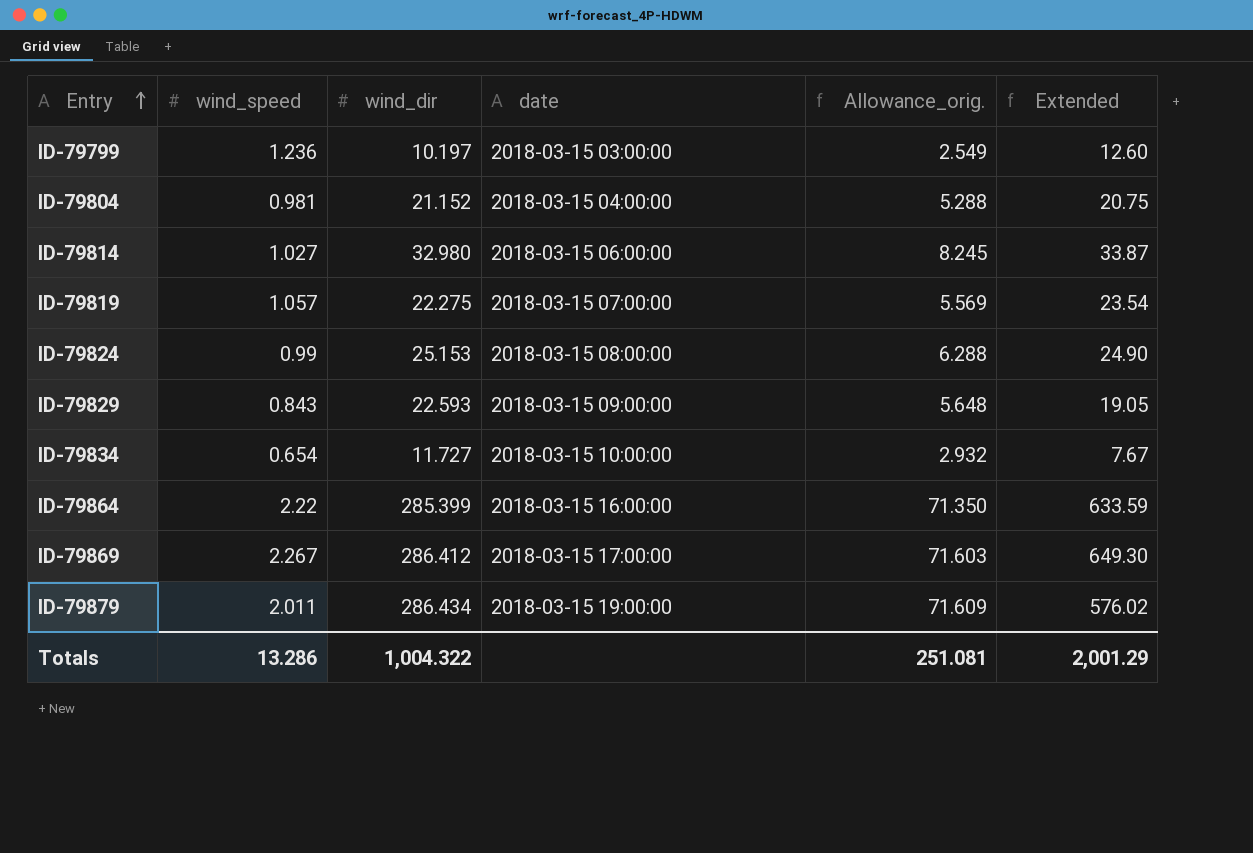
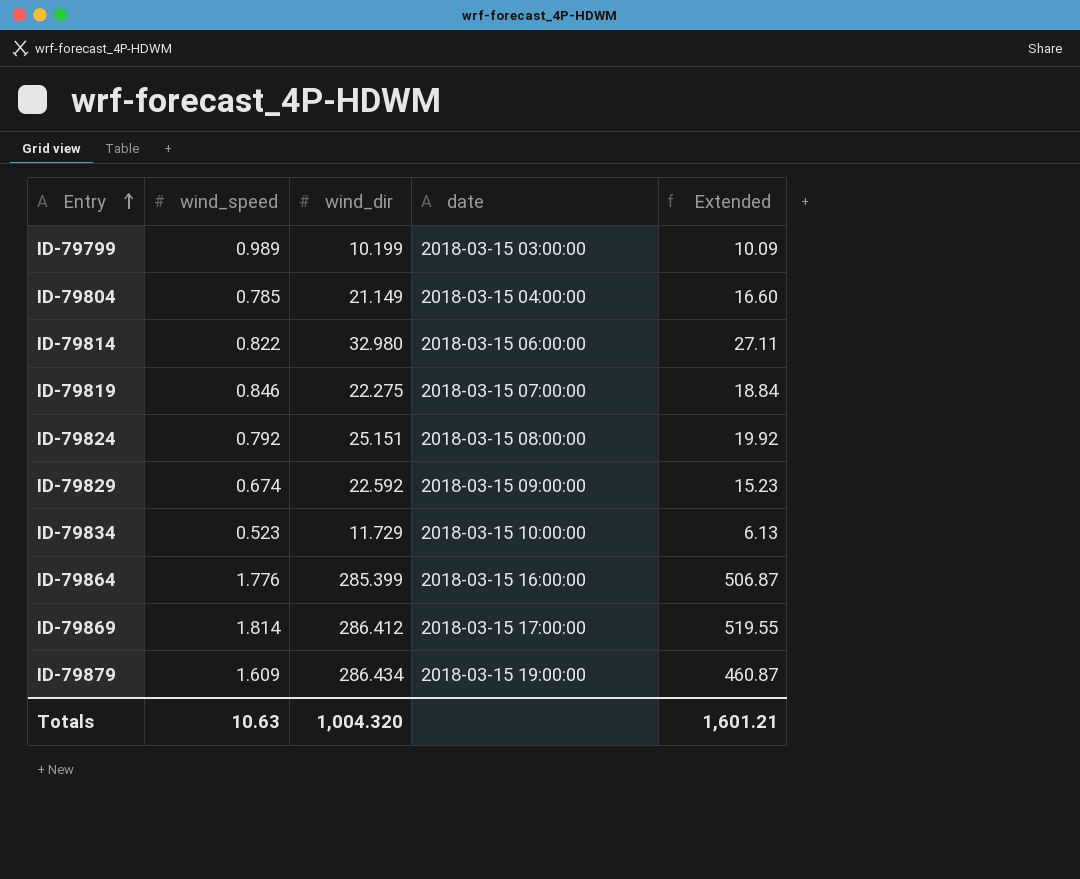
column Allowance_orig. | formula: [wind_dir] * 0.25 -> none
ID-79799 | wind_speed: 1.236 -> 0.989
ID-79799 | wind_dir: 10.197 -> 10.199
ID-79799 | Extended: 12.60 -> 10.09
ID-79804 | wind_speed: 0.981 -> 0.785
ID-79804 | wind_dir: 21.152 -> 21.149
ID-79804 | Extended: 20.75 -> 16.60
ID-79814 | wind_speed: 1.027 -> 0.822
ID-79814 | Extended: 33.87 -> 27.11
ID-79819 | wind_speed: 1.057 -> 0.846
ID-79819 | Extended: 23.54 -> 18.84
ID-79824 | wind_speed: 0.99 -> 0.792
ID-79824 | wind_dir: 25.153 -> 25.151
ID-79824 | Extended: 24.90 -> 19.92
ID-79829 | wind_speed: 0.843 -> 0.674
ID-79829 | wind_dir: 22.593 -> 22.592
ID-79829 | Extended: 19.05 -> 15.23
ID-79834 | wind_speed: 0.654 -> 0.523
ID-79834 | wind_dir: 11.727 -> 11.729
ID-79834 | Extended: 7.67 -> 6.13
ID-79864 | wind_speed: 2.22 -> 1.776
ID-79864 | Extended: 633.59 -> 506.87
ID-79869 | wind_speed: 2.267 -> 1.814
ID-79869 | Extended: 649.30 -> 519.55
ID-79879 | wind_speed: 2.011 -> 1.609
ID-79879 | Extended: 576.02 -> 460.87
Totals | wind_speed: 13.286 -> 10.63
Totals | wind_dir: 1,004.322 -> 1,004.320
Totals | Extended: 2,001.29 -> 1,601.21

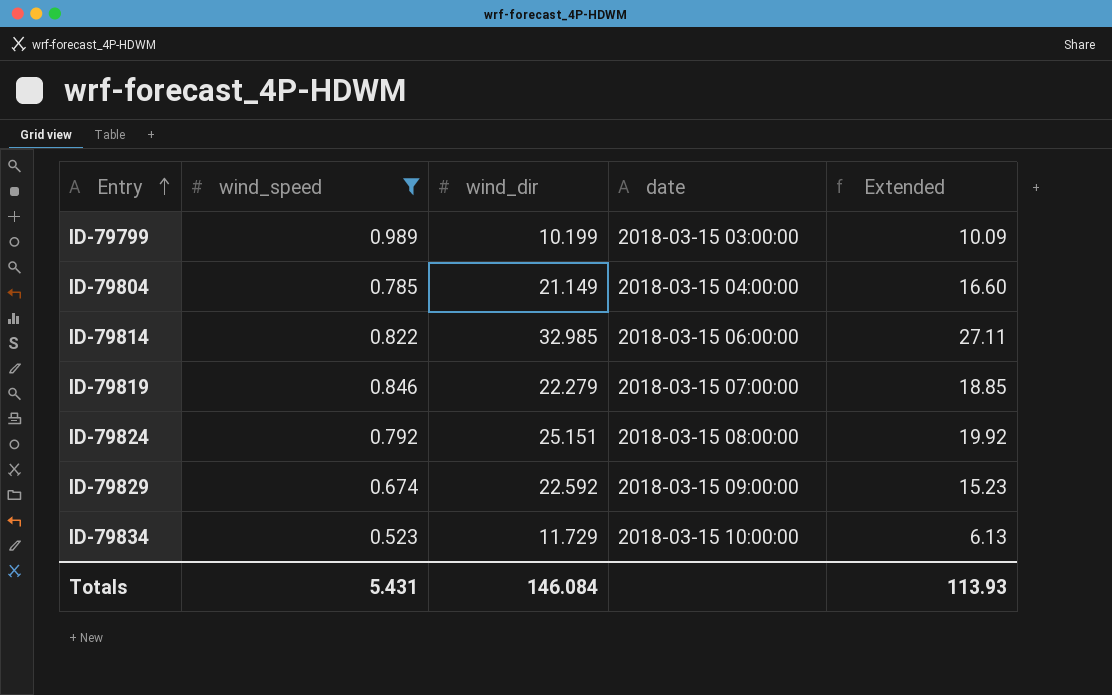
filter: none -> wind_speed <= 0.989
ID-79814 | wind_dir: 32.980 -> 32.985
ID-79819 | wind_dir: 22.275 -> 22.279
ID-79819 | Extended: 18.84 -> 18.85
Totals | wind_speed: 10.63 -> 5.431
Totals | wind_dir: 1,004.320 -> 146.084
Totals | Extended: 1,601.21 -> 113.93

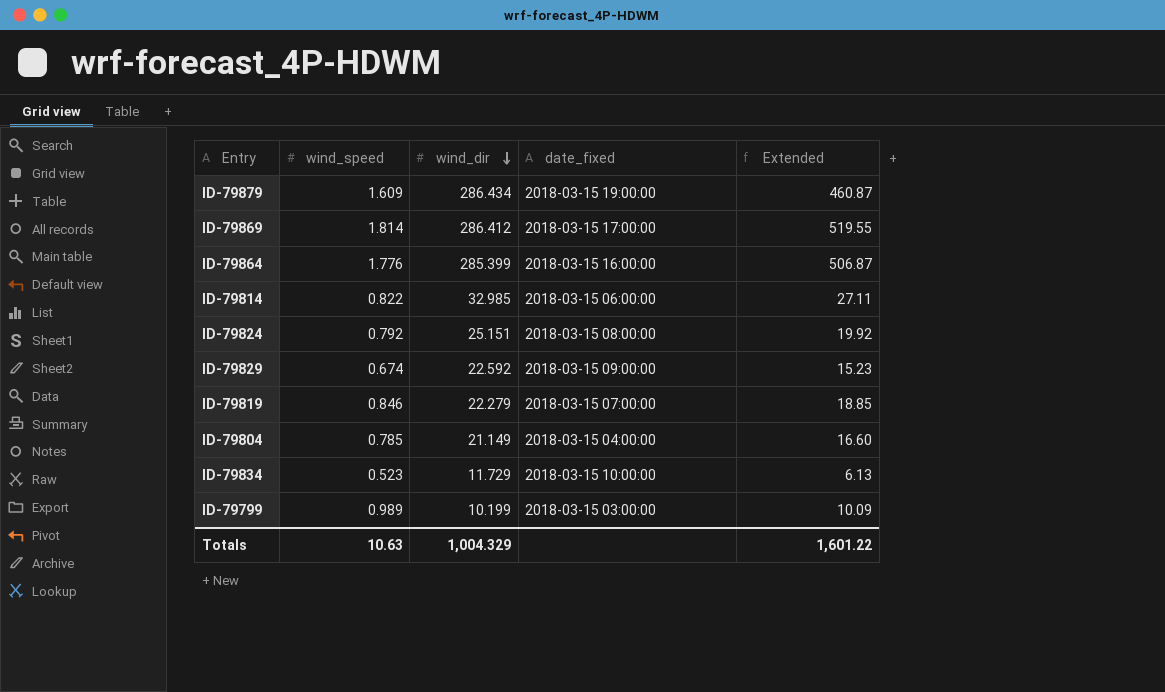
filter: wind_speed <= 0.989 -> none
row order: Entry ascending -> wind_dir descending
column name: date -> date_fixed
Totals | wind_speed: 5.431 -> 10.63
Totals | wind_dir: 146.084 -> 1,004.329
Totals | Extended: 113.93 -> 1,601.22

